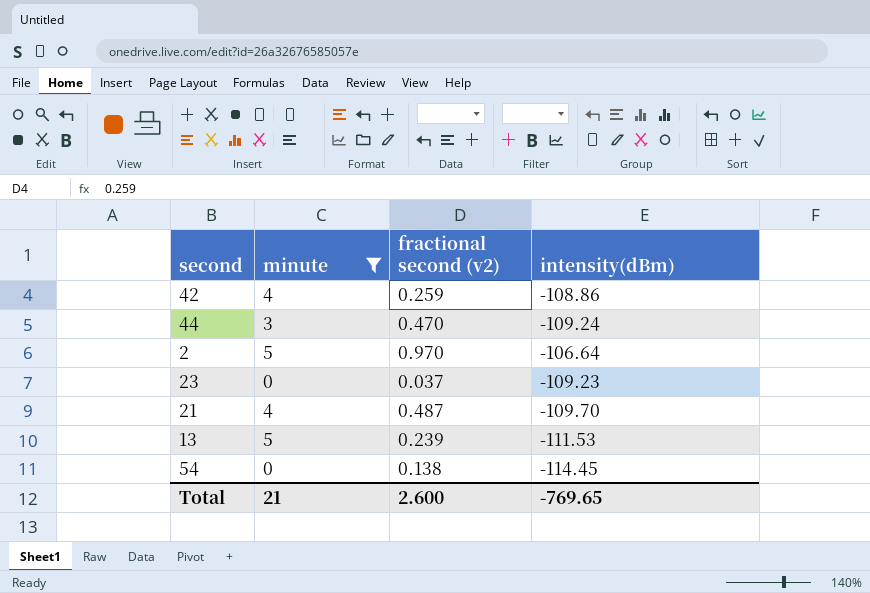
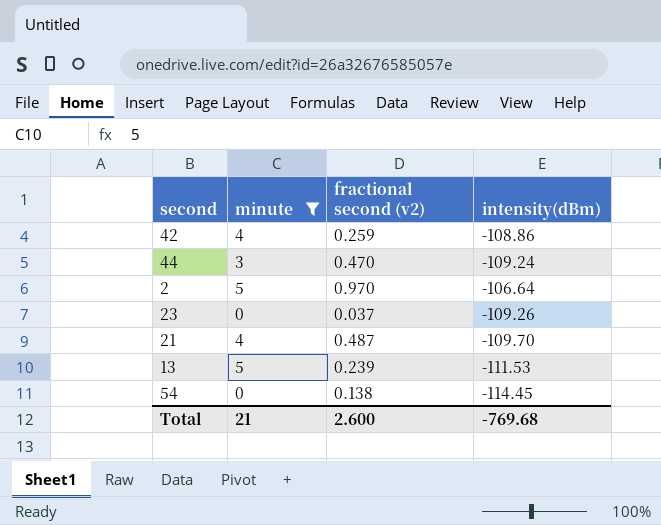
23 | intensity(dBm): -109.23 -> -109.26
Total | intensity(dBm): -769.65 -> -769.68

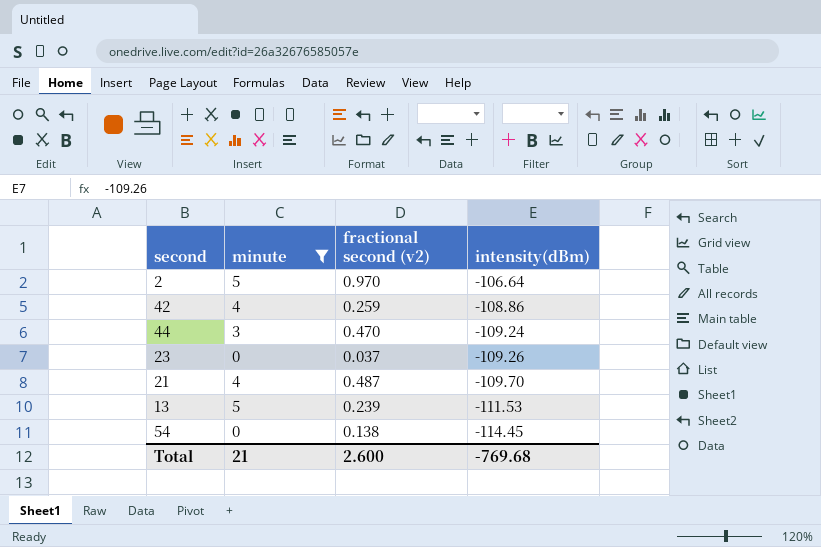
row order: none -> intensity(dBm) descending

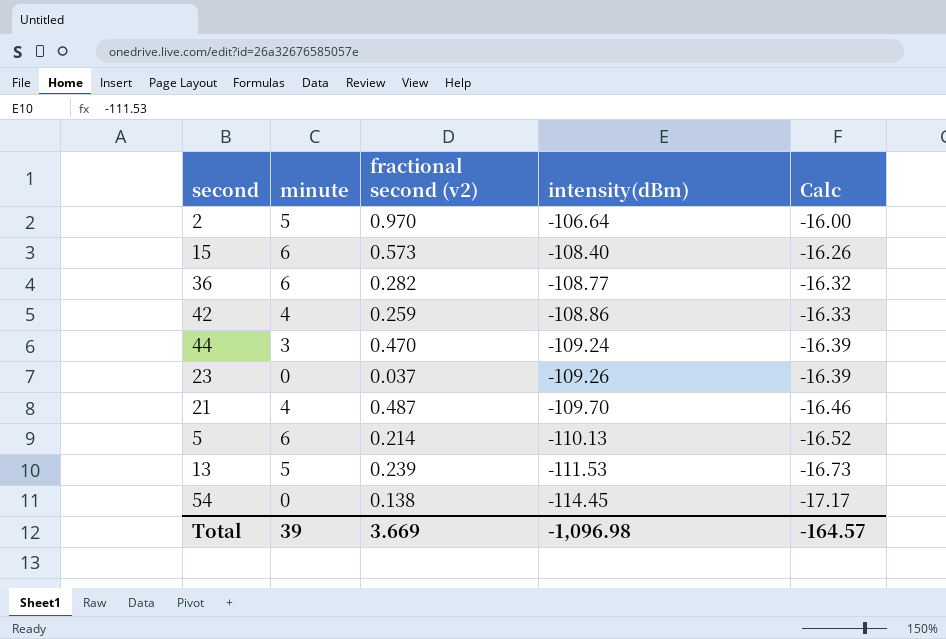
filter: minute != 6 -> none
column Calc | formula: none -> [intensity(dBm)] * 0.15
Total | minute: 21 -> 39
Total | fractional second (v2): 2.600 -> 3.669
Total | intensity(dBm): -769.68 -> -1,096.98

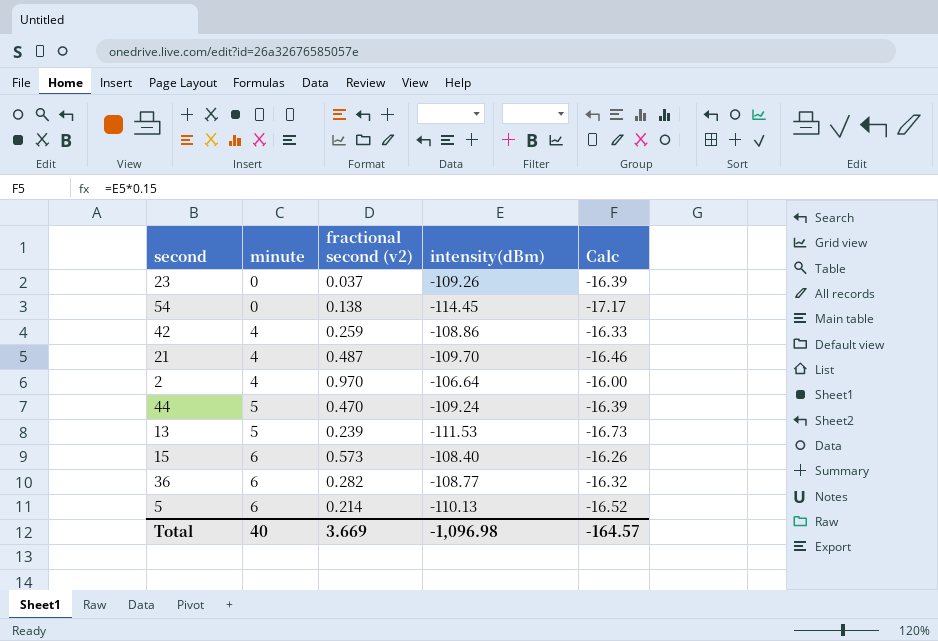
row order: intensity(dBm) descending -> minute ascending
2 | minute: 5 -> 4
44 | minute: 3 -> 5
Total | minute: 39 -> 40

